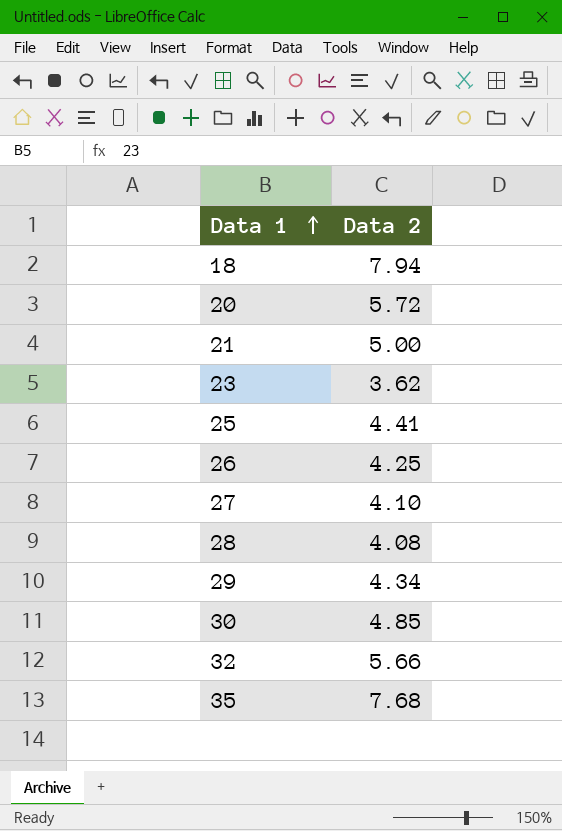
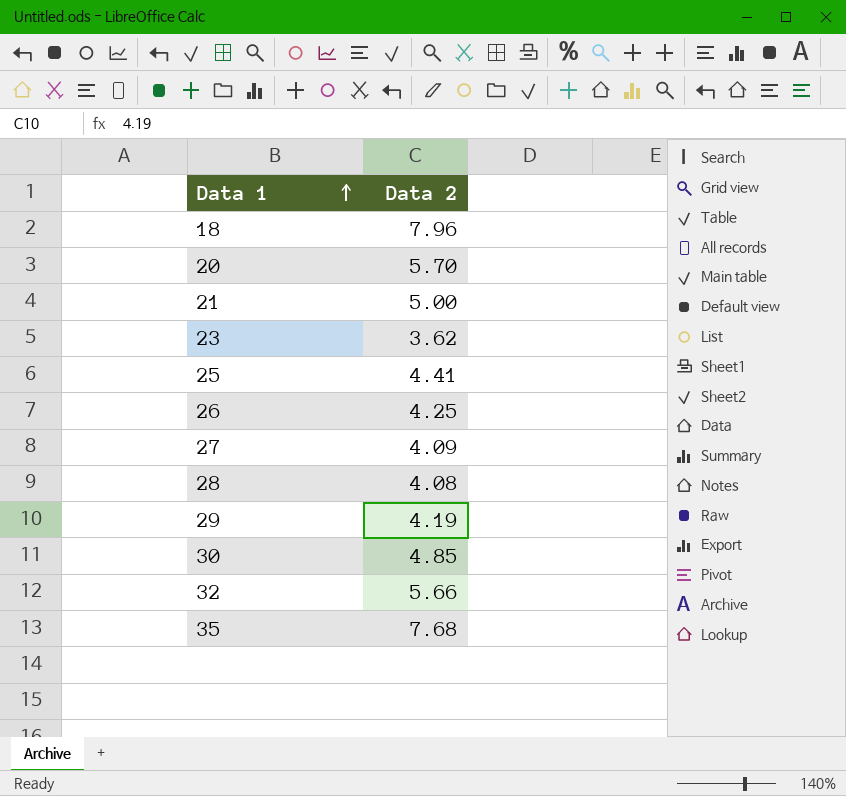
18 | Data 2: 7.94 -> 7.96
20 | Data 2: 5.72 -> 5.70
27 | Data 2: 4.10 -> 4.09
29 | Data 2: 4.34 -> 4.19

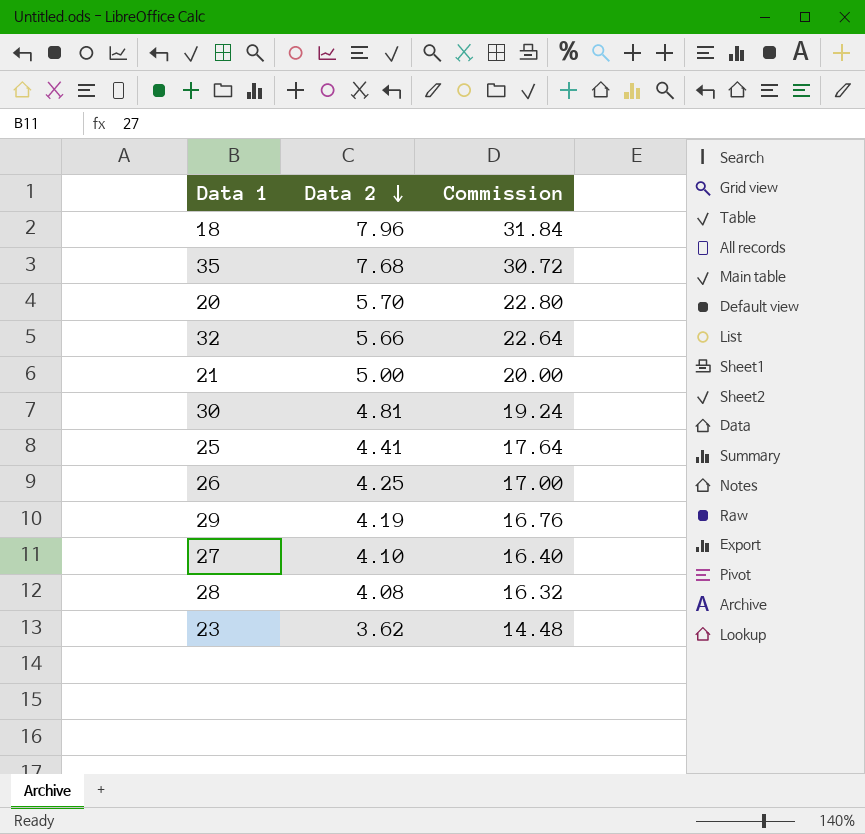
row order: Data 1 ascending -> Data 2 descending
column Commission | formula: none -> [Data 2] * 4
30 | Data 2: 4.85 -> 4.81
27 | Data 2: 4.09 -> 4.10

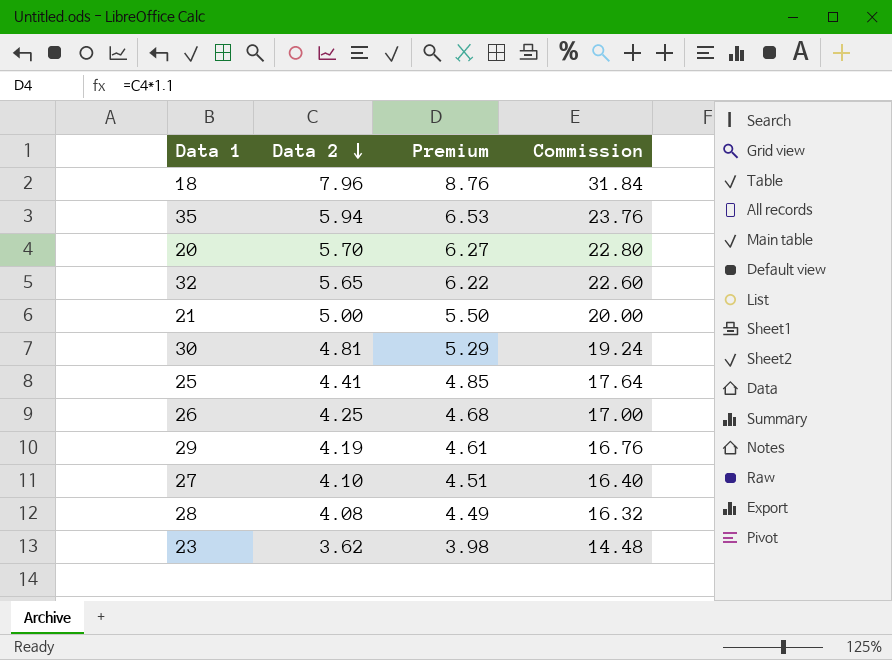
column Premium | formula: none -> [Data 2] * 1.1
35 | Data 2: 7.68 -> 5.94
35 | Commission: 30.72 -> 23.76
32 | Data 2: 5.66 -> 5.65
32 | Commission: 22.64 -> 22.60

